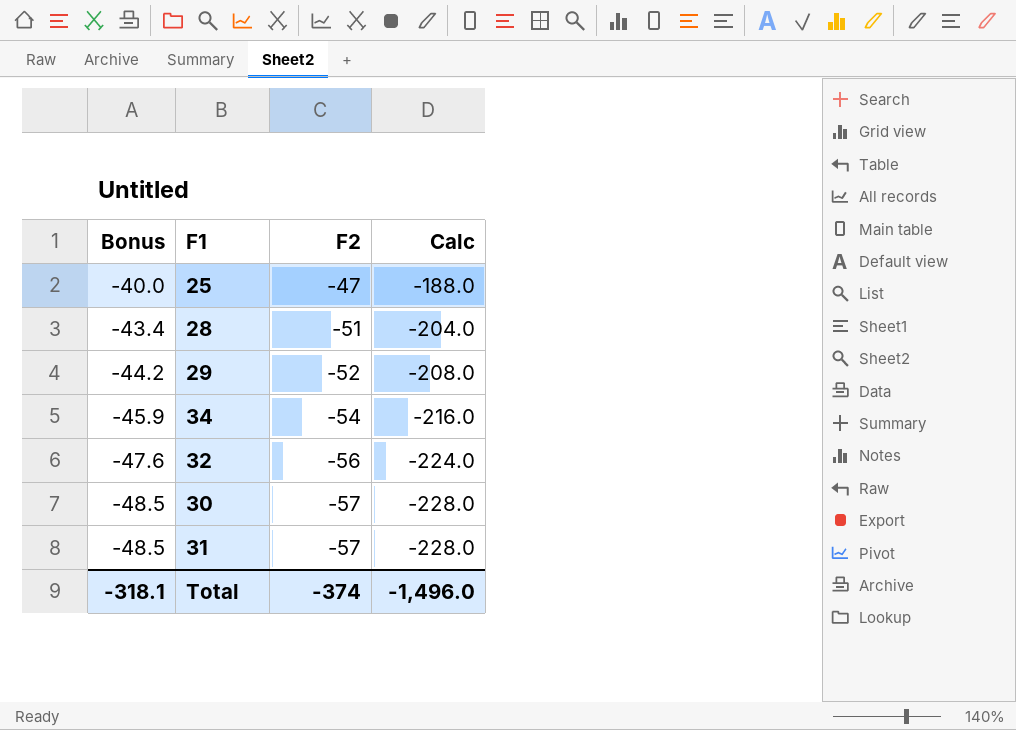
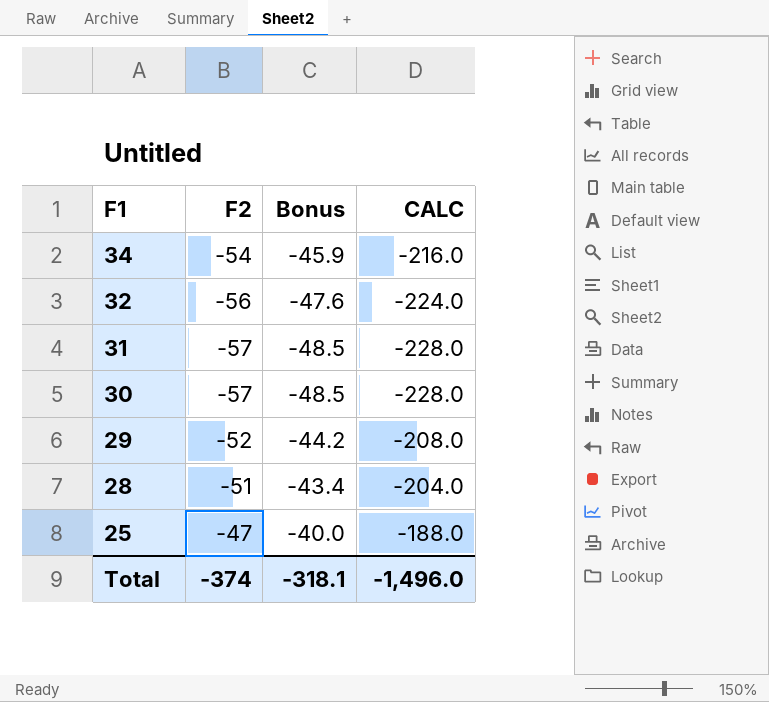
row order: Bonus descending -> F1 descending
column Bonus | position: 1 -> 3
column name: Calc -> CALC

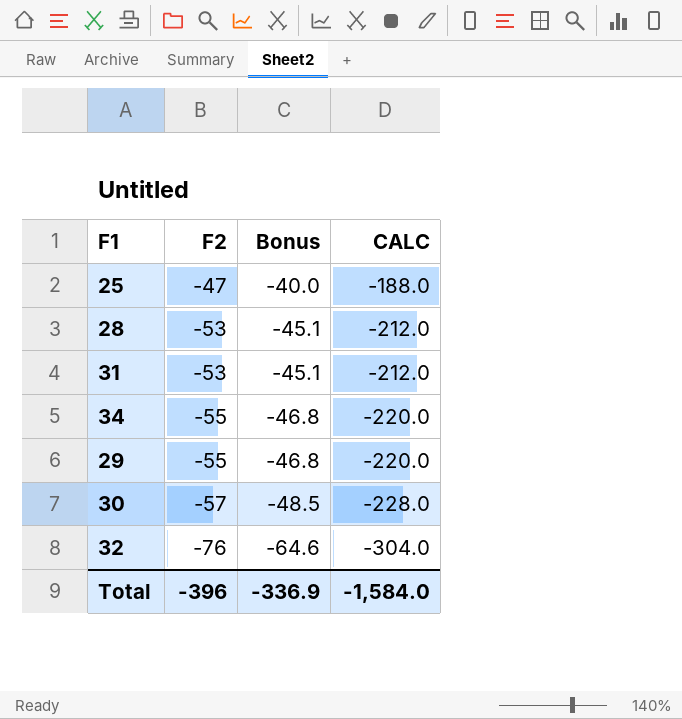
row order: F1 descending -> F2 descending
28 | F2: -51 -> -53
28 | Bonus: -43.4 -> -45.1
28 | CALC: -204.0 -> -212.0
31 | F2: -57 -> -53
31 | Bonus: -48.5 -> -45.1
31 | CALC: -228.0 -> -212.0
34 | F2: -54 -> -55
34 | Bonus: -45.9 -> -46.8
34 | CALC: -216.0 -> -220.0
29 | F2: -52 -> -55
29 | Bonus: -44.2 -> -46.8
29 | CALC: -208.0 -> -220.0
32 | F2: -56 -> -76
32 | Bonus: -47.6 -> -64.6
32 | CALC: -224.0 -> -304.0
Total | F2: -374 -> -396
Total | Bonus: -318.1 -> -336.9
Total | CALC: -1,496.0 -> -1,584.0

